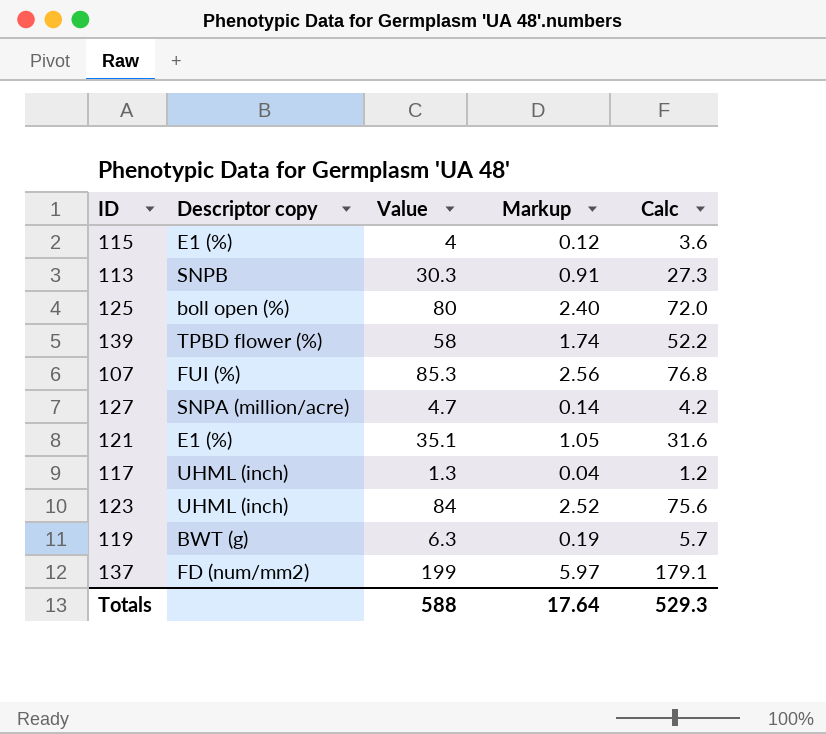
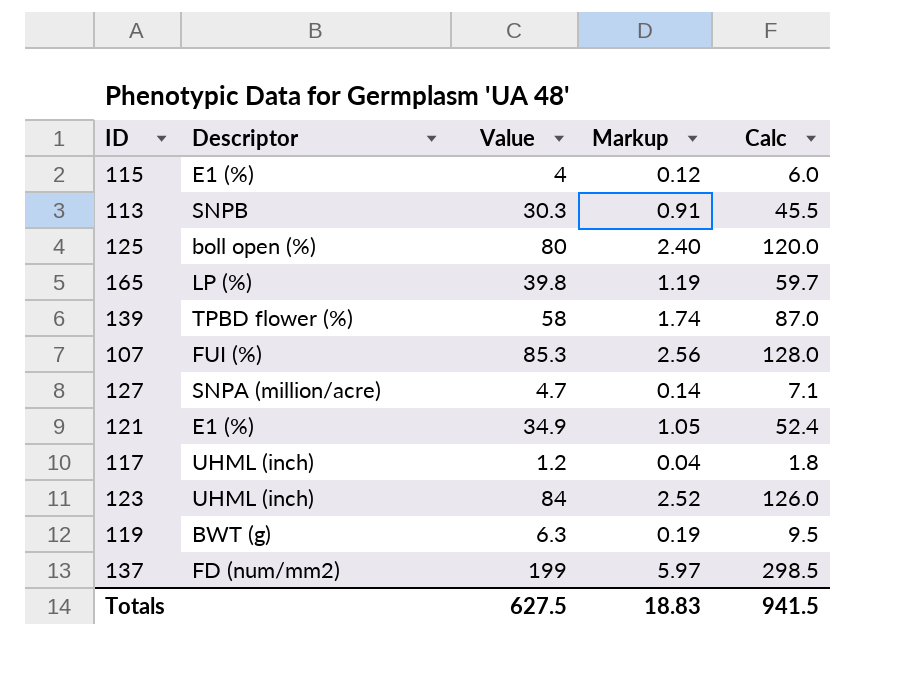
column name: Descriptor copy -> Descriptor
column Calc | formula: [Value] * 0.9 -> [Value] * 1.5
row 165: none -> LP (%) | 39.8 | 1.19 | 59.7
121 | Value: 35.1 -> 34.9
117 | Value: 1.3 -> 1.2
Totals | Value: 588 -> 627.5
Totals | Markup: 17.64 -> 18.83
Totals | Calc: 529.3 -> 941.5

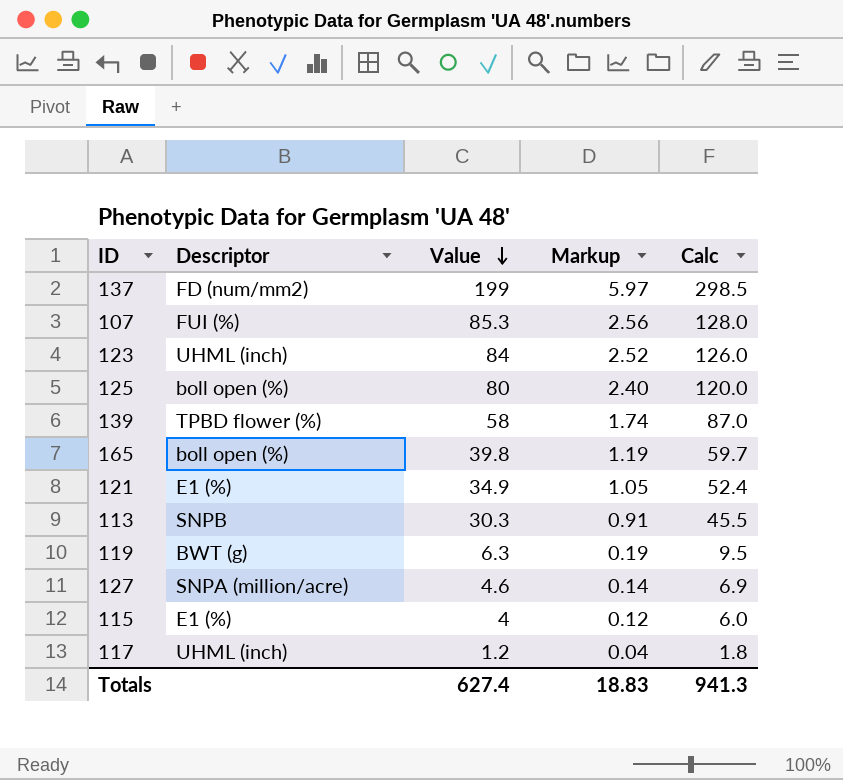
row order: none -> Value descending
165 | Descriptor: LP (%) -> boll open (%)
127 | Value: 4.7 -> 4.6
127 | Calc: 7.1 -> 6.9
Totals | Value: 627.5 -> 627.4
Totals | Calc: 941.5 -> 941.3

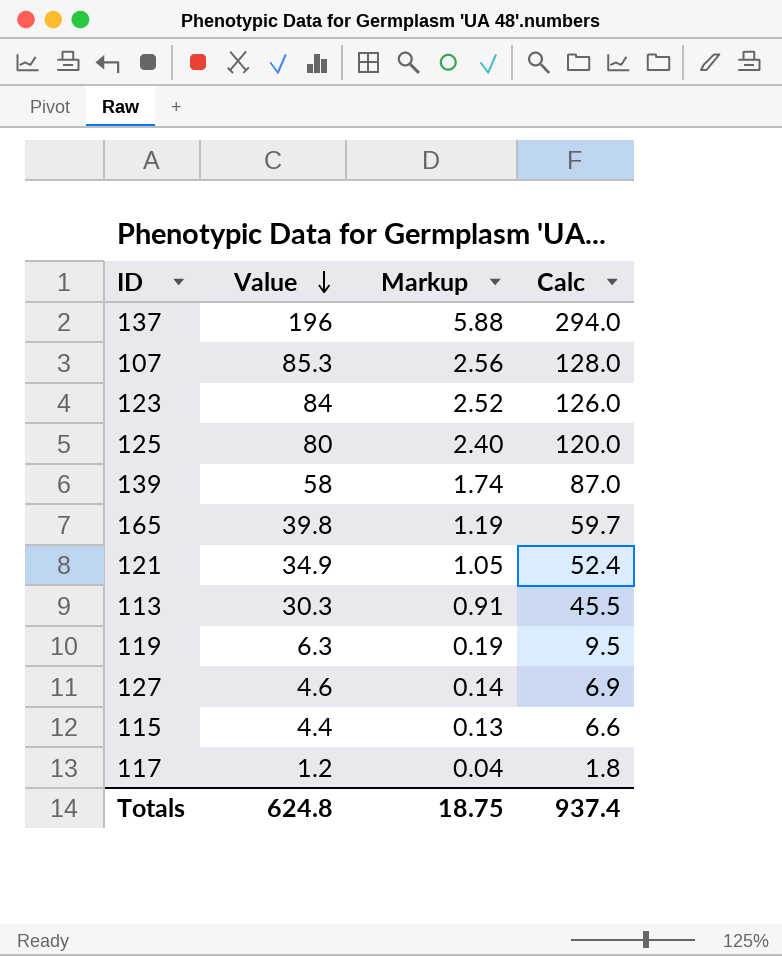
column Descriptor | position: 2 -> none
137 | Value: 199 -> 196
137 | Markup: 5.97 -> 5.88
137 | Calc: 298.5 -> 294.0
115 | Value: 4 -> 4.4
115 | Markup: 0.12 -> 0.13
115 | Calc: 6.0 -> 6.6
Totals | Value: 627.4 -> 624.8
Totals | Markup: 18.83 -> 18.75
Totals | Calc: 941.3 -> 937.4

